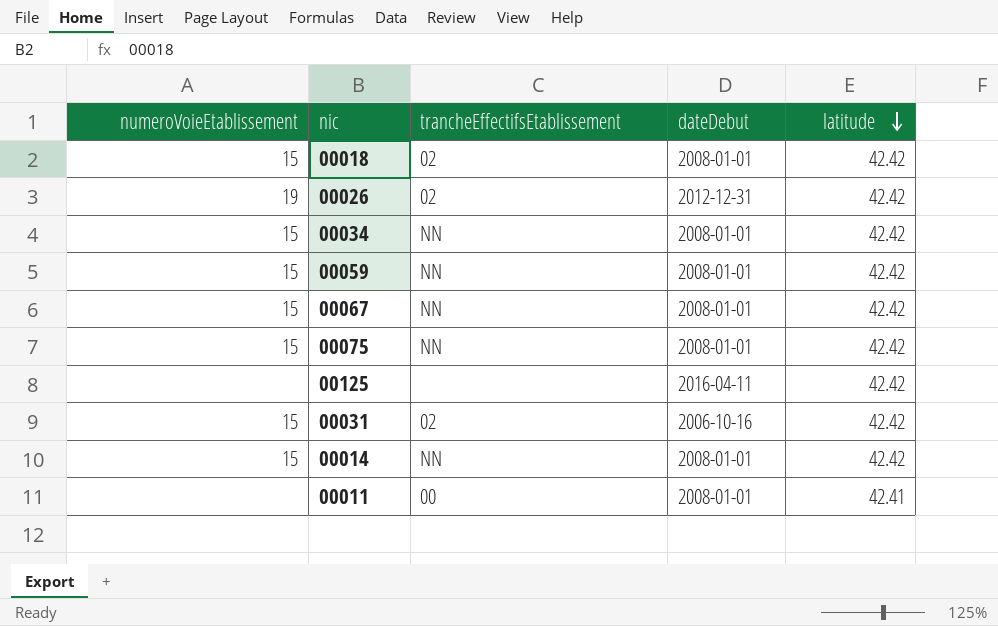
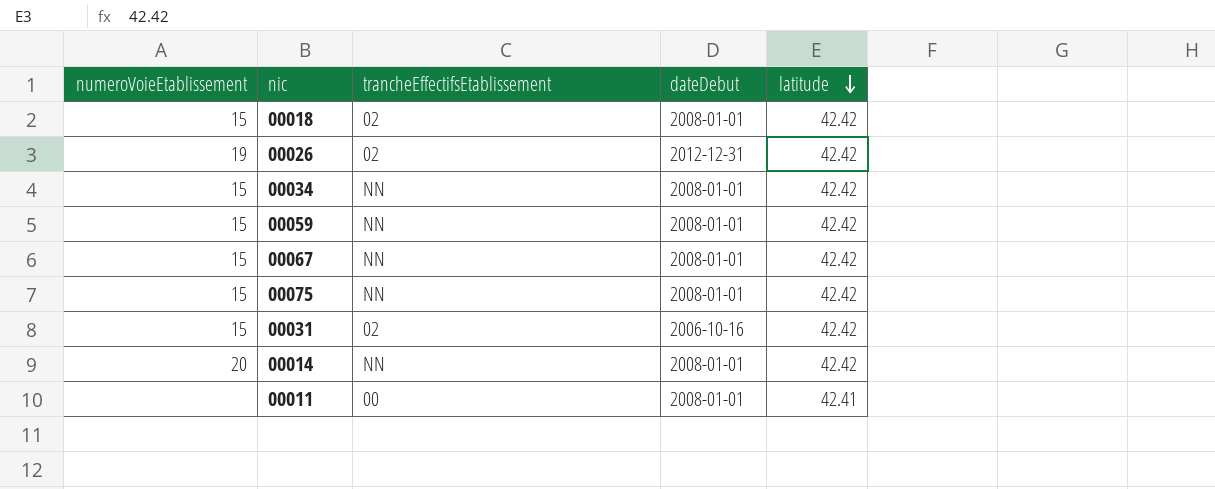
row 00125: none | none | 2016-04-11 | 42.42 -> none
00014 | numeroVoieEtablissement: 15 -> 20

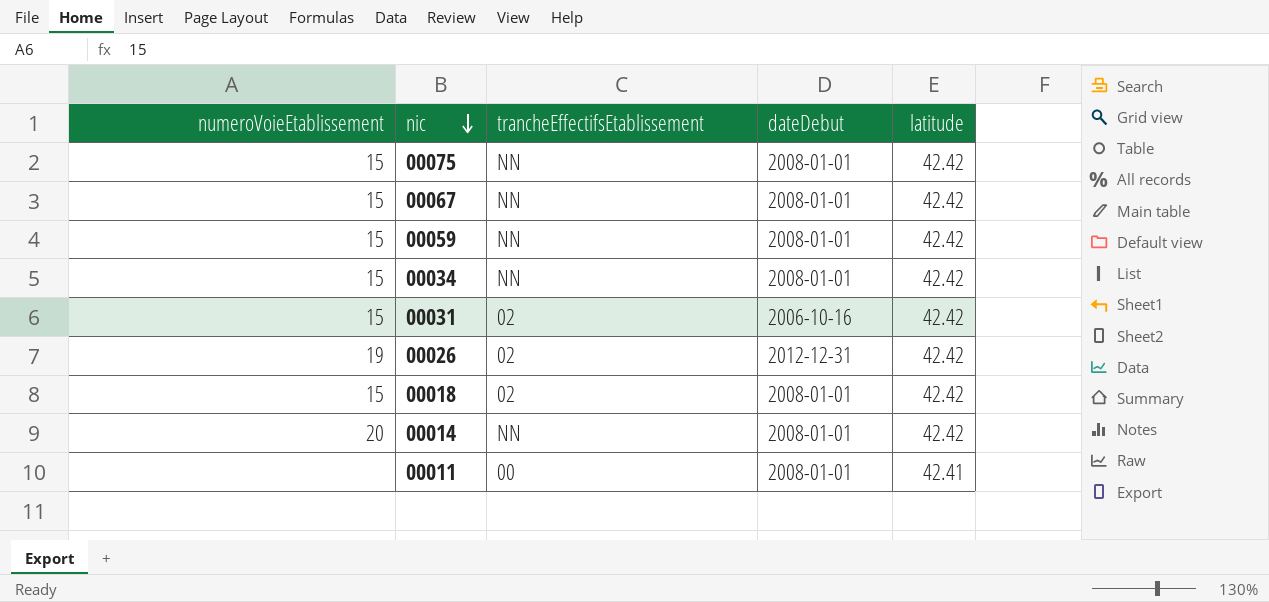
row order: latitude descending -> nic descending

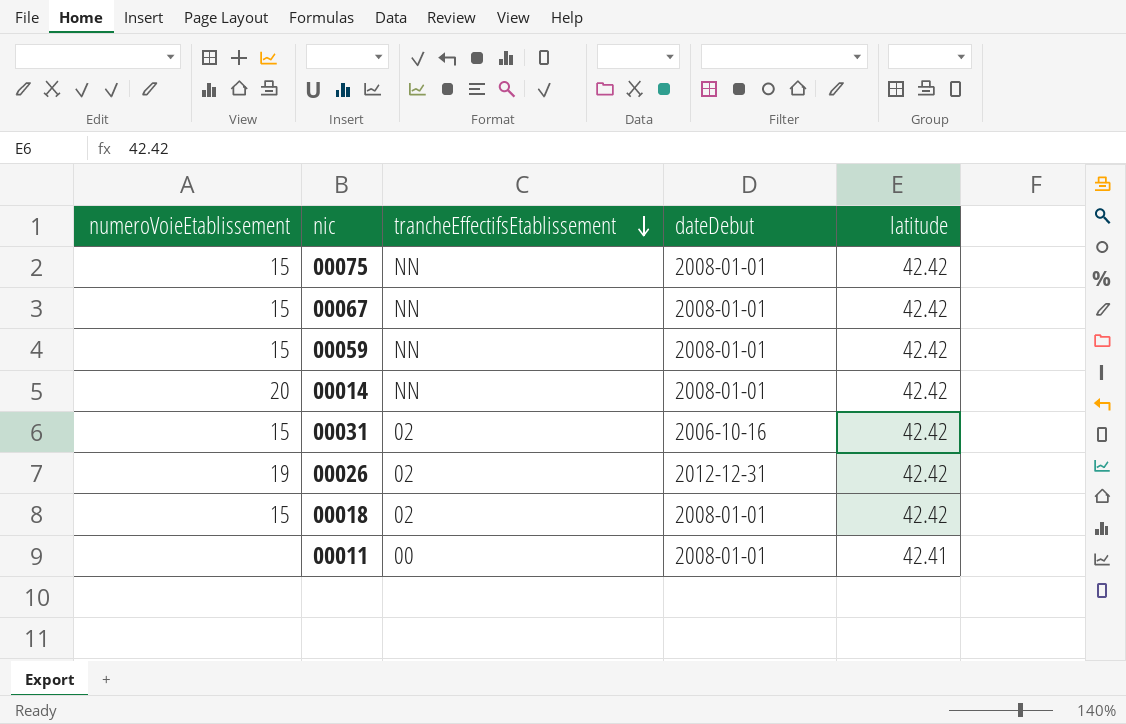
row order: nic descending -> trancheEffectifsEtablissement descending
row 00034: 15 | NN | 2008-01-01 | 42.42 -> none

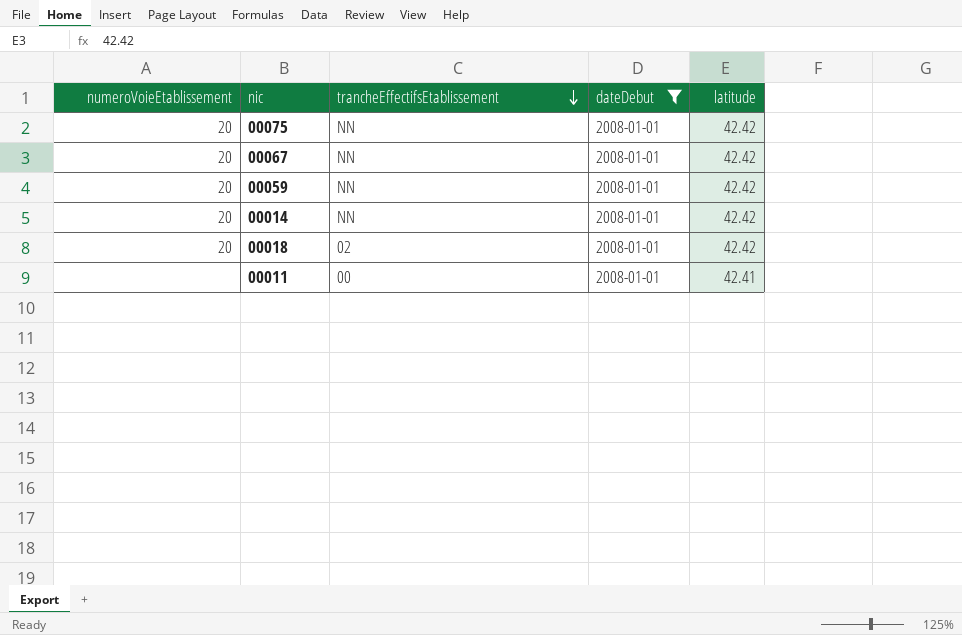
filter: none -> dateDebut = 2008-01-01
00075 | numeroVoieEtablissement: 15 -> 20
00067 | numeroVoieEtablissement: 15 -> 20
00059 | numeroVoieEtablissement: 15 -> 20
00018 | numeroVoieEtablissement: 15 -> 20

